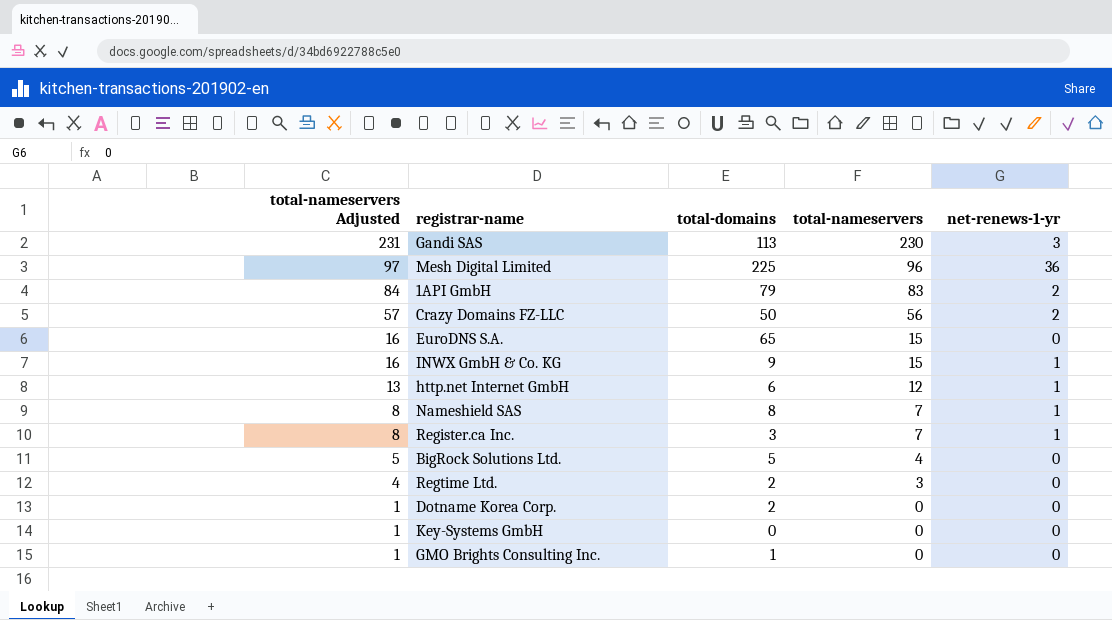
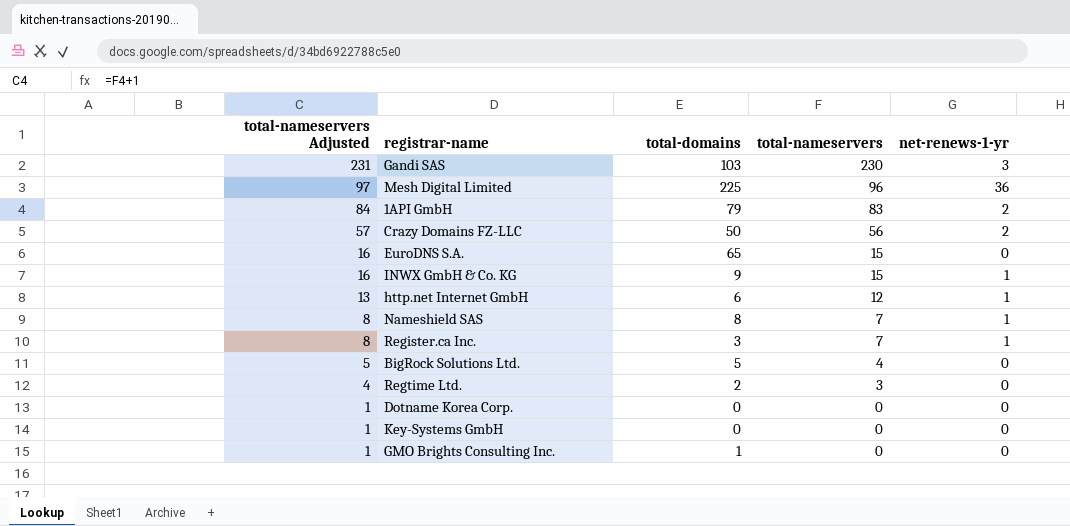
Gandi SAS | total-domains: 113 -> 103
Dotname Korea Corp. | total-domains: 2 -> 0

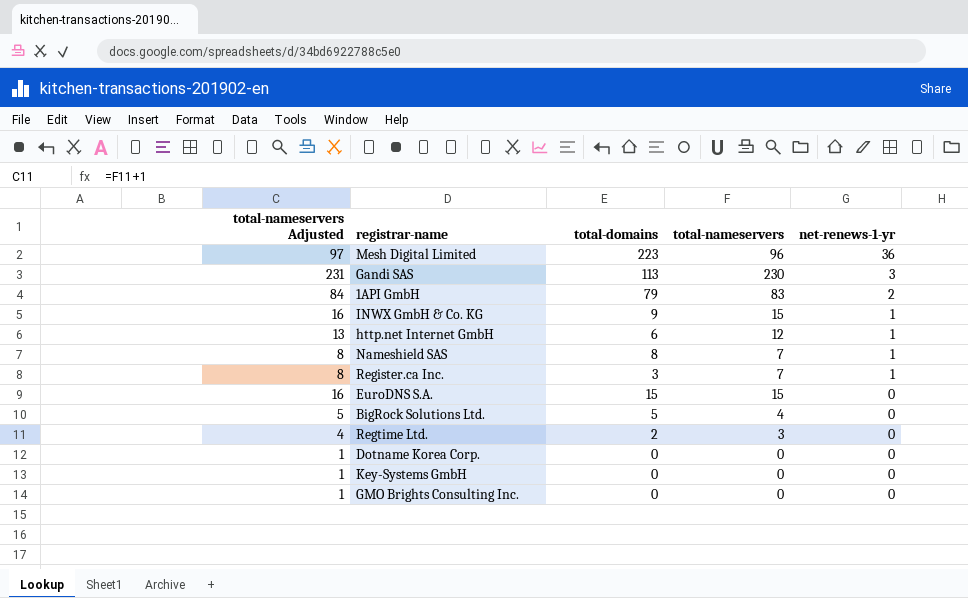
row order: total-nameservers Adjusted descending -> net-renews-1-yr descending
row Crazy Domains FZ-LLC: 57 | 50 | 56 | 2 -> none
Mesh Digital Limited | total-domains: 225 -> 223
Gandi SAS | total-domains: 103 -> 113
EuroDNS S.A. | total-domains: 65 -> 15
GMO Brights Consulting Inc. | total-domains: 1 -> 0

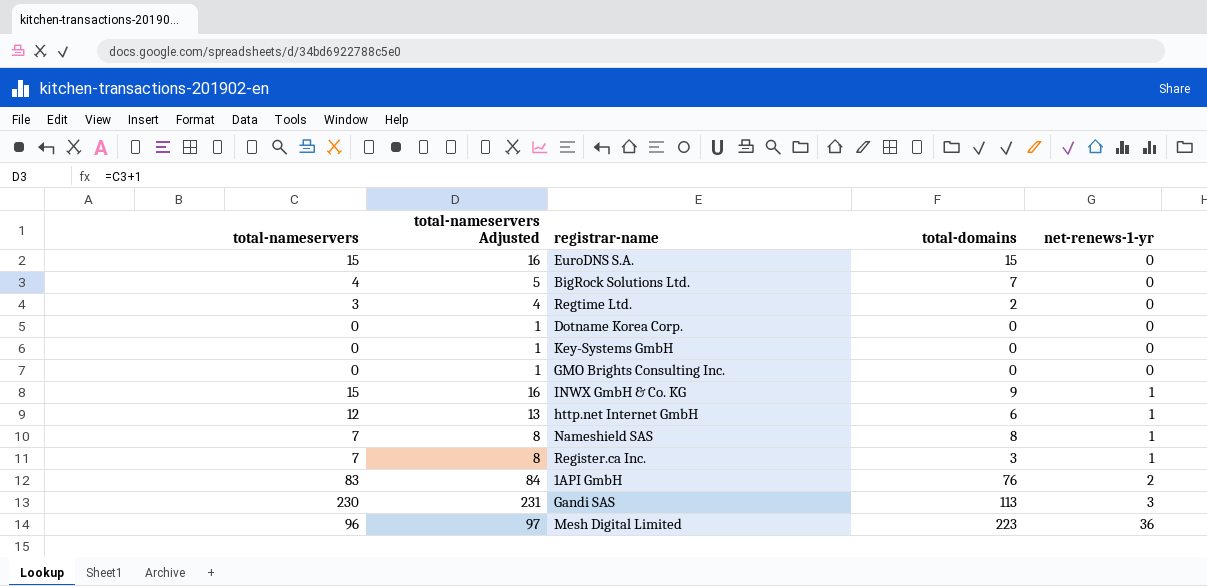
row order: net-renews-1-yr descending -> net-renews-1-yr ascending
column total-nameservers | position: 4 -> 1
BigRock Solutions Ltd. | total-domains: 5 -> 7
1API GmbH | total-domains: 79 -> 76

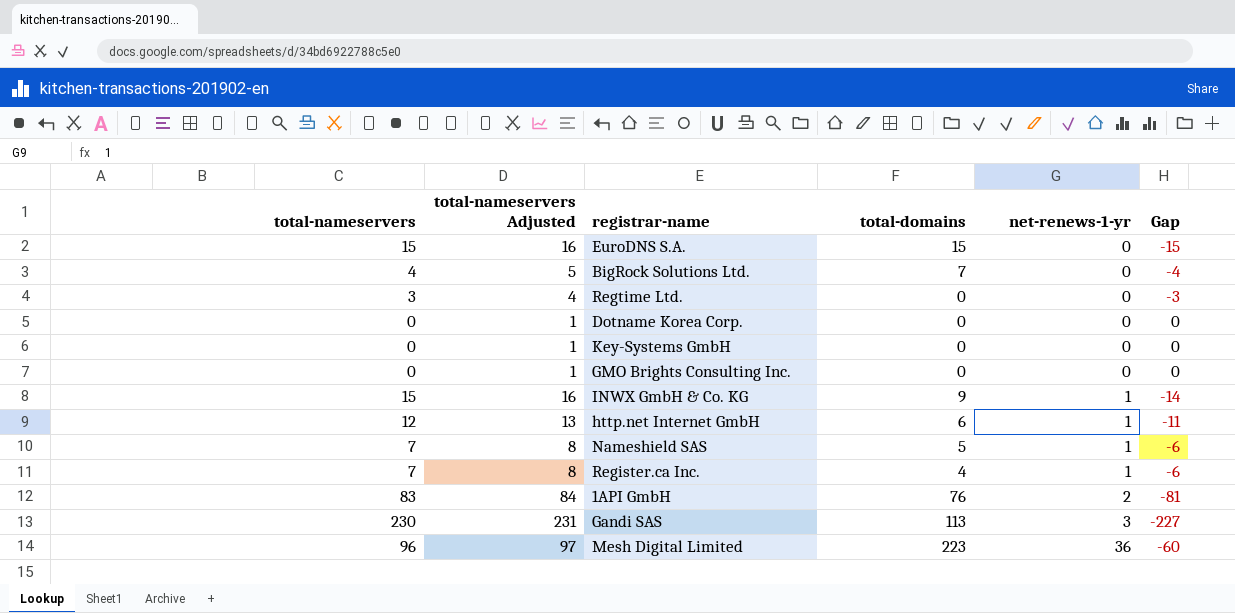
column Gap | formula: none -> [net-renews-1-yr] - [total-nameservers]
Regtime Ltd. | total-domains: 2 -> 0
Nameshield SAS | total-domains: 8 -> 5
Register.ca Inc. | total-domains: 3 -> 4

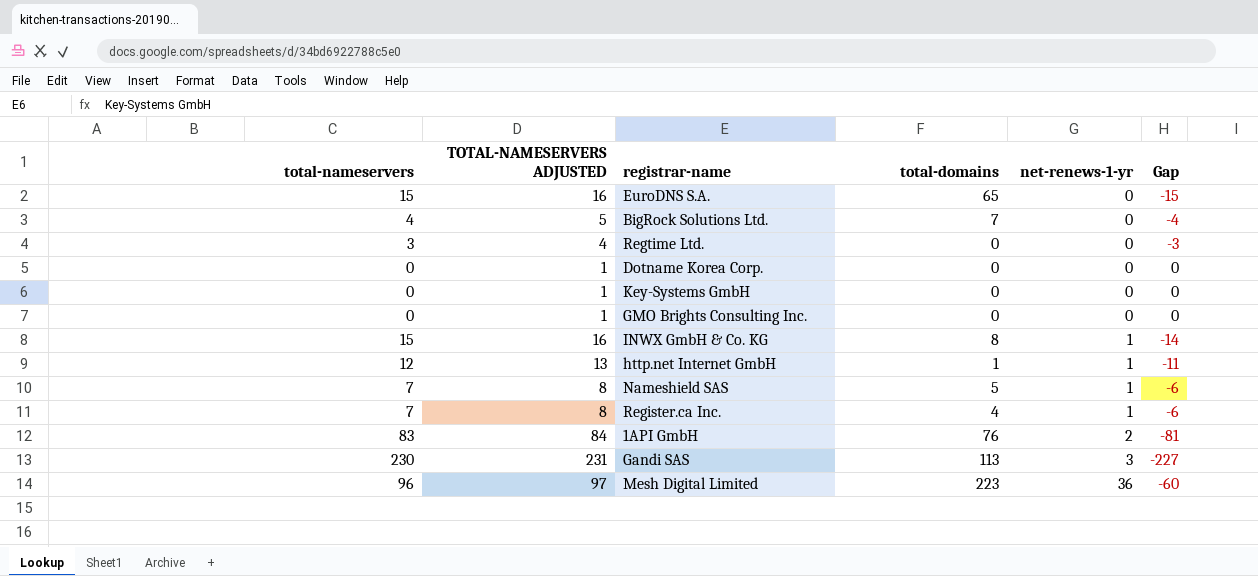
column name: total-nameservers Adjusted -> TOTAL-NAMESERVERS ADJUSTED
EuroDNS S.A. | total-domains: 15 -> 65
INWX GmbH & Co. KG | total-domains: 9 -> 8
http.net Internet GmbH | total-domains: 6 -> 1

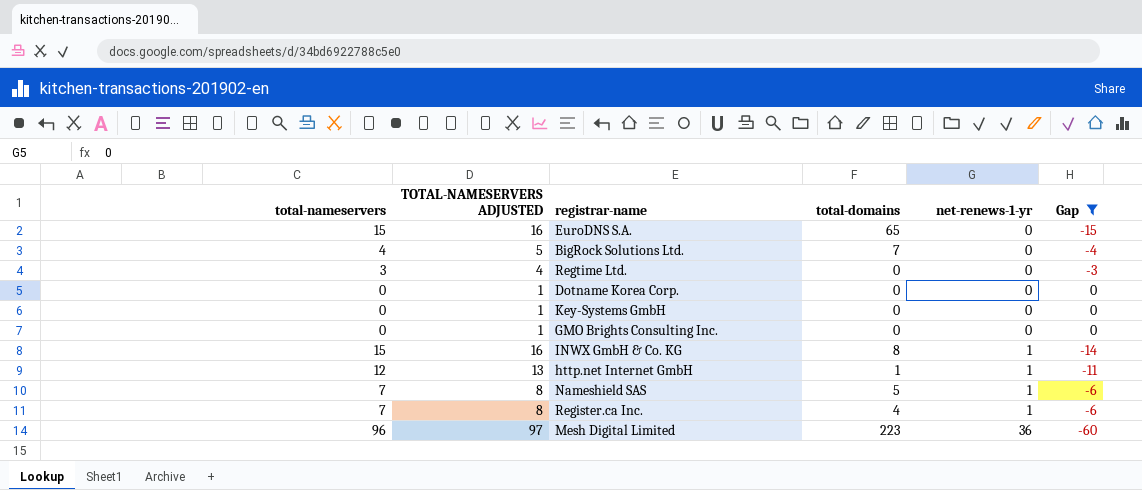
filter: none -> Gap >= -60

